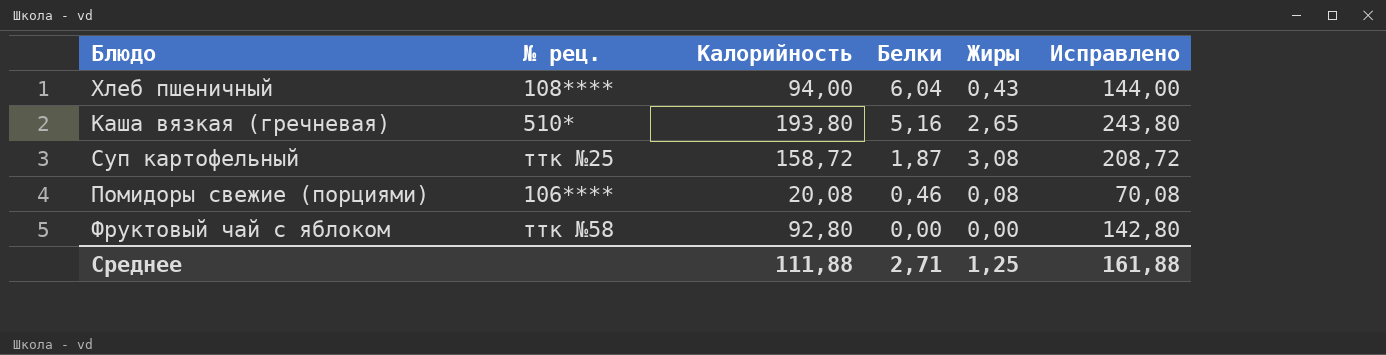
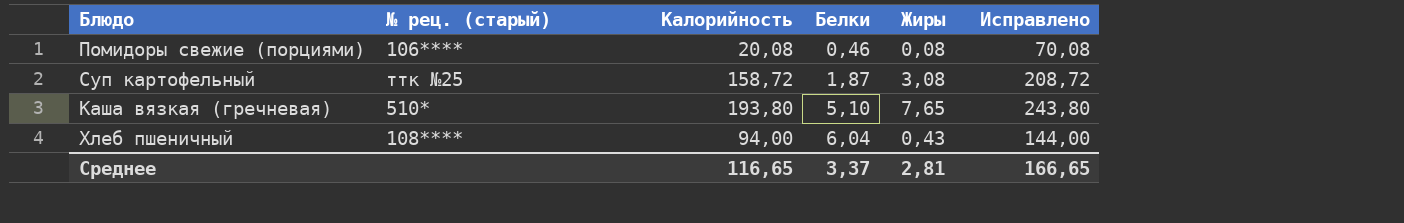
row order: Белки descending -> Белки ascending
column name: № рец. -> № рец. (старый)
row Фруктовый чай с яблоком: ттк №58 | 92,80 | 0,00 | 0,00 | 142,80 -> none
Каша вязкая (гречневая) | Белки: 5,16 -> 5,10
Каша вязкая (гречневая) | Жиры: 2,65 -> 7,65
Среднее | Калорийность: 111,88 -> 116,65
Среднее | Белки: 2,71 -> 3,37
Среднее | Жиры: 1,25 -> 2,81
Среднее | Исправлено: 161,88 -> 166,65

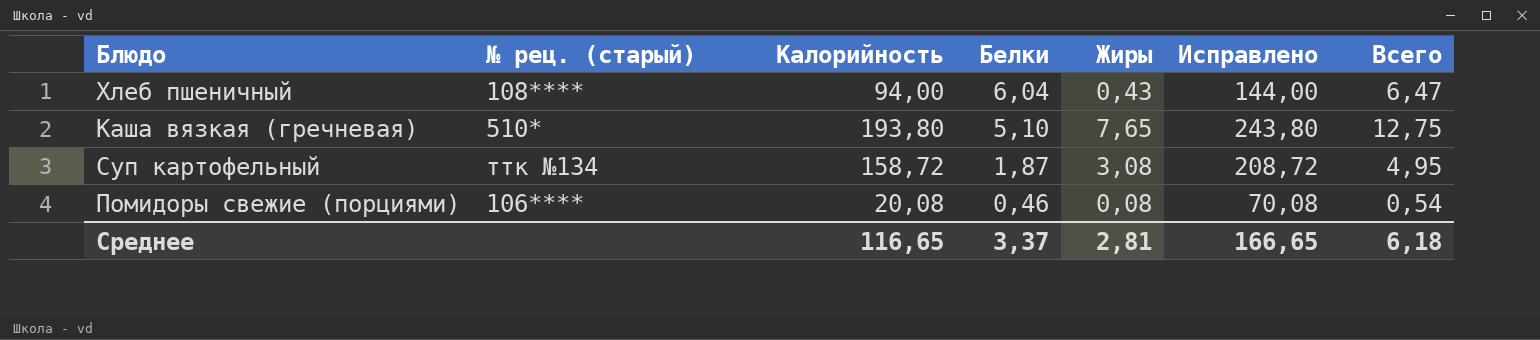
row order: Белки ascending -> Белки descending
column Всего | formula: none -> [Белки] + [Жиры]
Суп картофельный | № рец. (старый): ттк №25 -> ттк №134

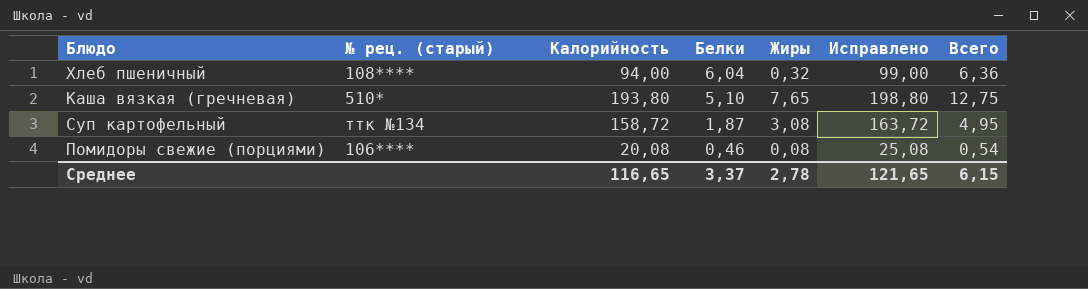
column Исправлено | formula: [Калорийность] + 50 -> [Калорийность] + 5
Хлеб пшеничный | Жиры: 0,43 -> 0,32
Хлеб пшеничный | Всего: 6,47 -> 6,36
Среднее | Жиры: 2,81 -> 2,78
Среднее | Исправлено: 166,65 -> 121,65
Среднее | Всего: 6,18 -> 6,15

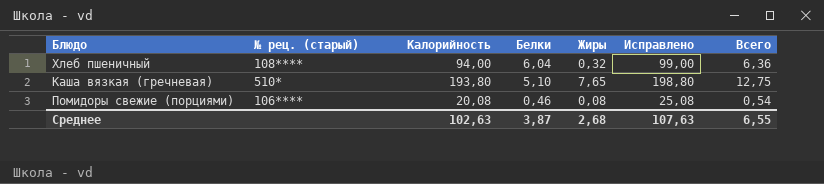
row Суп картофельный: ттк №134 | 158,72 | 1,87 | 3,08 | 163,72 | 4,95 -> none
Среднее | Калорийность: 116,65 -> 102,63
Среднее | Белки: 3,37 -> 3,87
Среднее | Жиры: 2,78 -> 2,68
Среднее | Исправлено: 121,65 -> 107,63
Среднее | Всего: 6,15 -> 6,55

